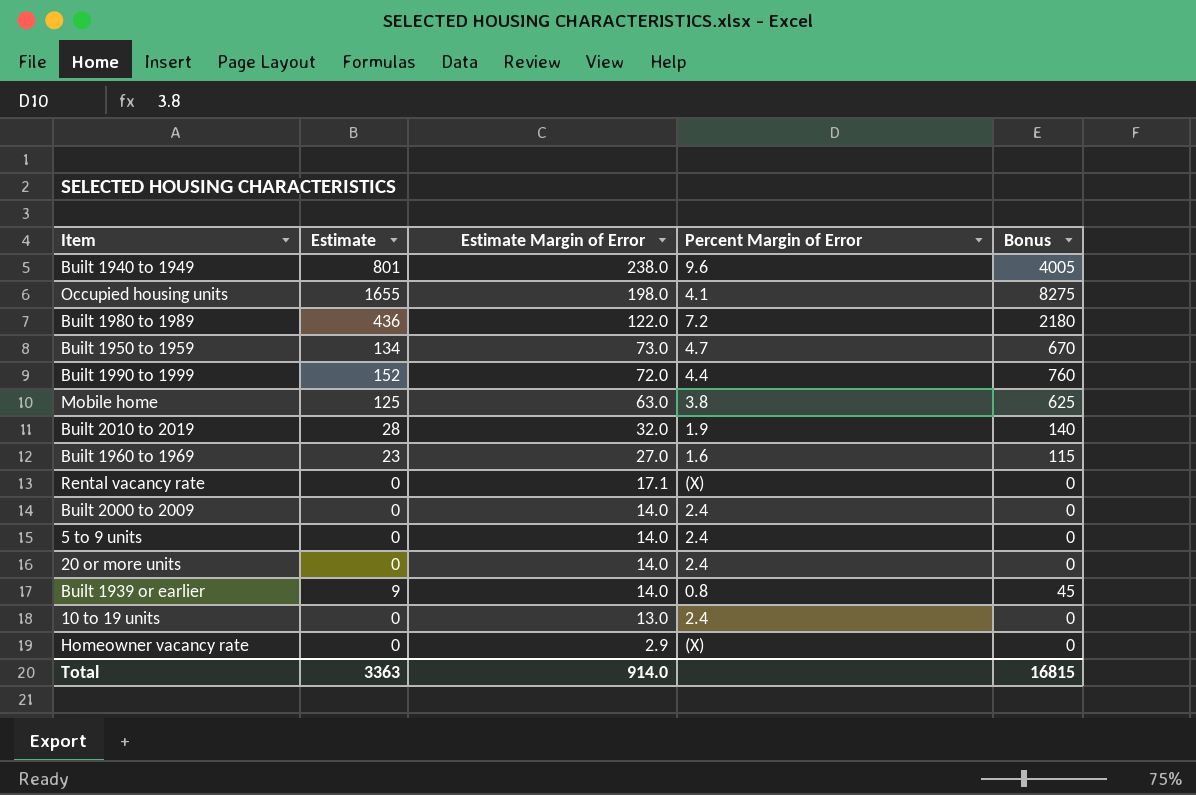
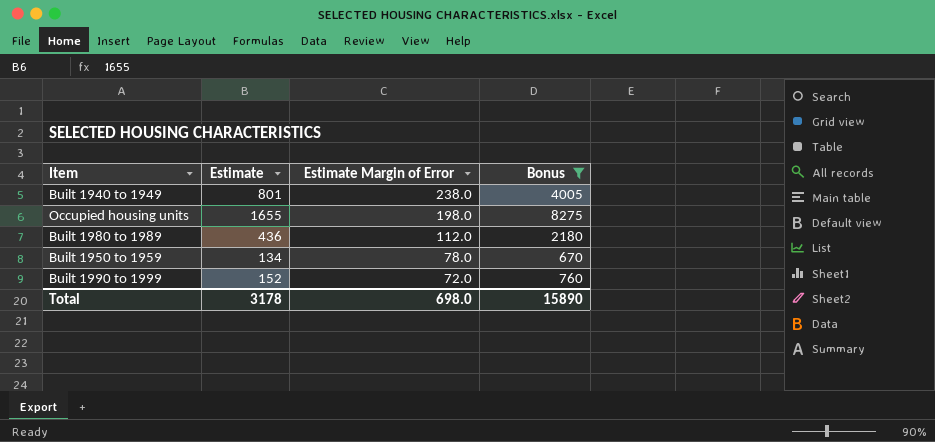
filter: none -> Bonus >= 670
column Percent Margin of Error | position: 4 -> none
Built 1980 to 1989 | Estimate Margin of Error: 122.0 -> 112.0
Built 1950 to 1959 | Estimate Margin of Error: 73.0 -> 78.0
Total | Estimate: 3363 -> 3178
Total | Estimate Margin of Error: 914.0 -> 698.0
Total | Bonus: 16815 -> 15890

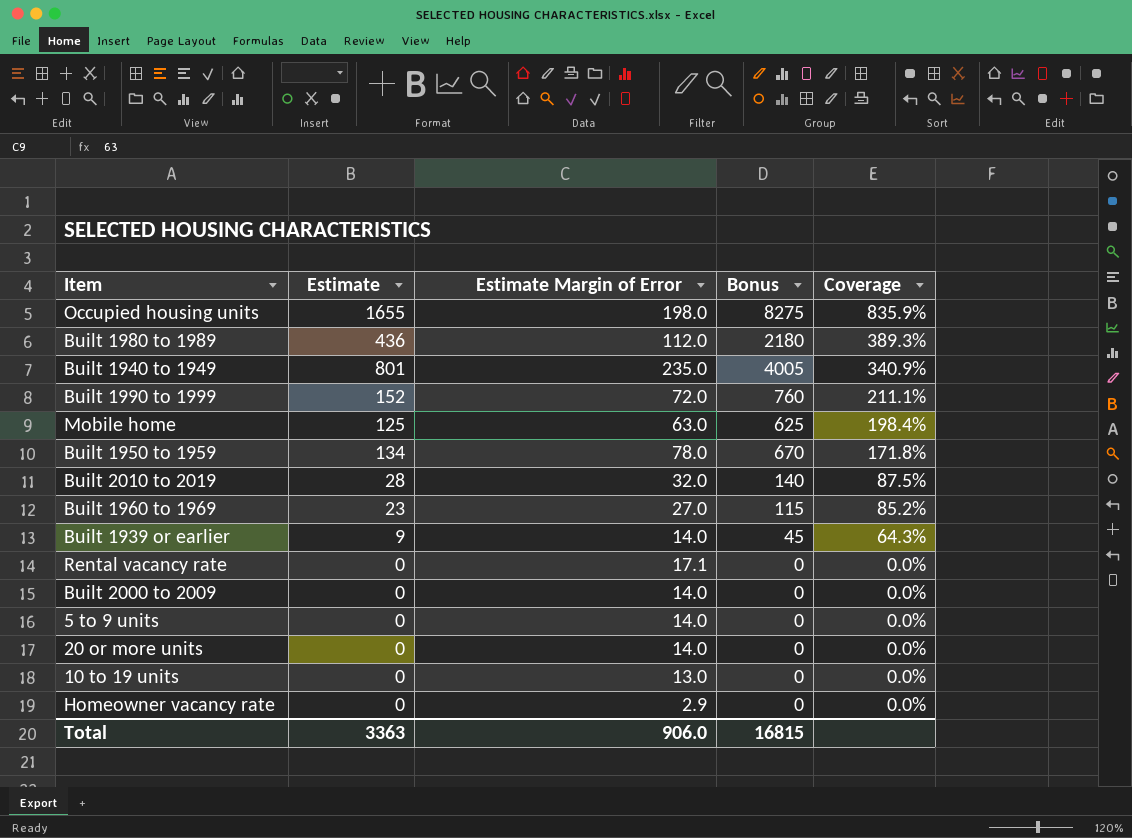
filter: Bonus >= 670 -> none
row order: Estimate Margin of Error descending -> Coverage descending
column Coverage | formula: none -> [Estimate] / [Estimate Margin of Error]
Built 1940 to 1949 | Estimate Margin of Error: 238.0 -> 235.0
Total | Estimate: 3178 -> 3363
Total | Estimate Margin of Error: 698.0 -> 906.0
Total | Bonus: 15890 -> 16815

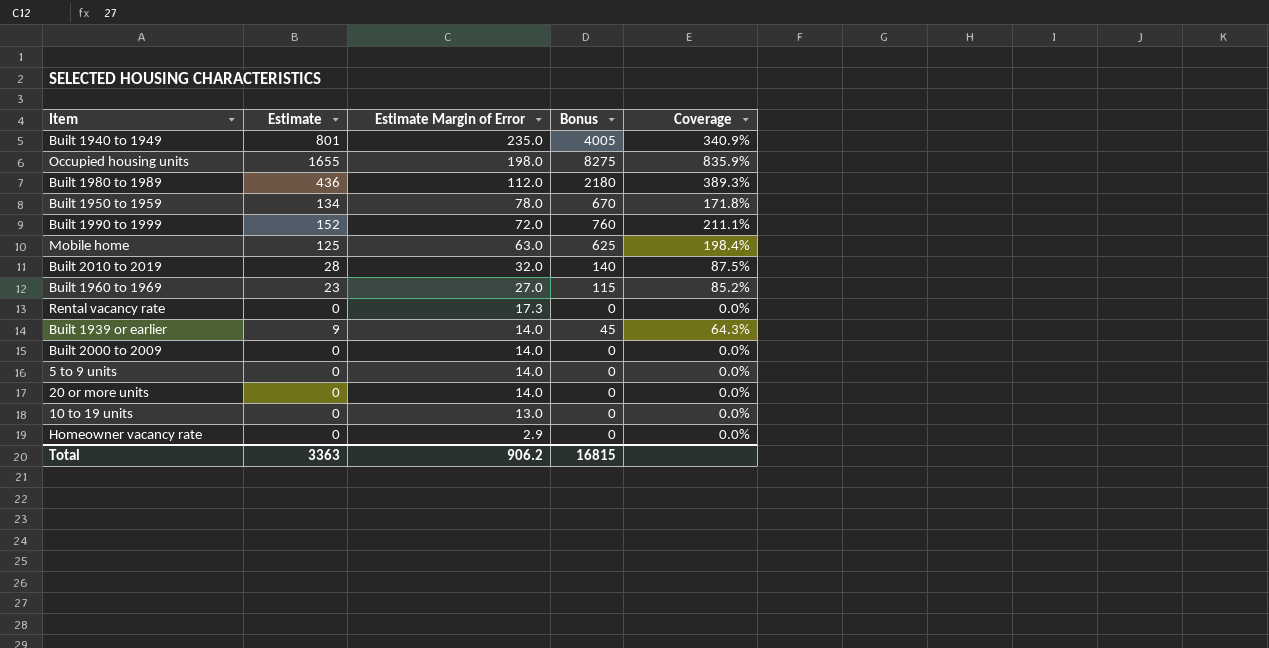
row order: Coverage descending -> Estimate Margin of Error descending
Rental vacancy rate | Estimate Margin of Error: 17.1 -> 17.3
Total | Estimate Margin of Error: 906.0 -> 906.2

